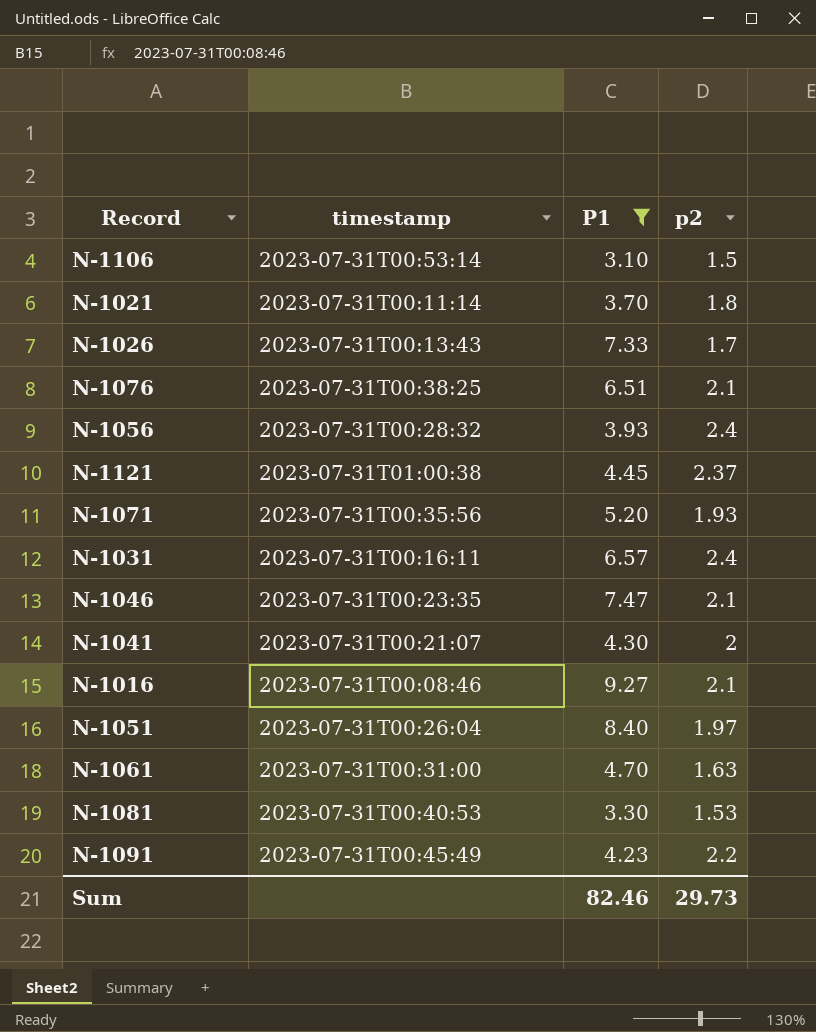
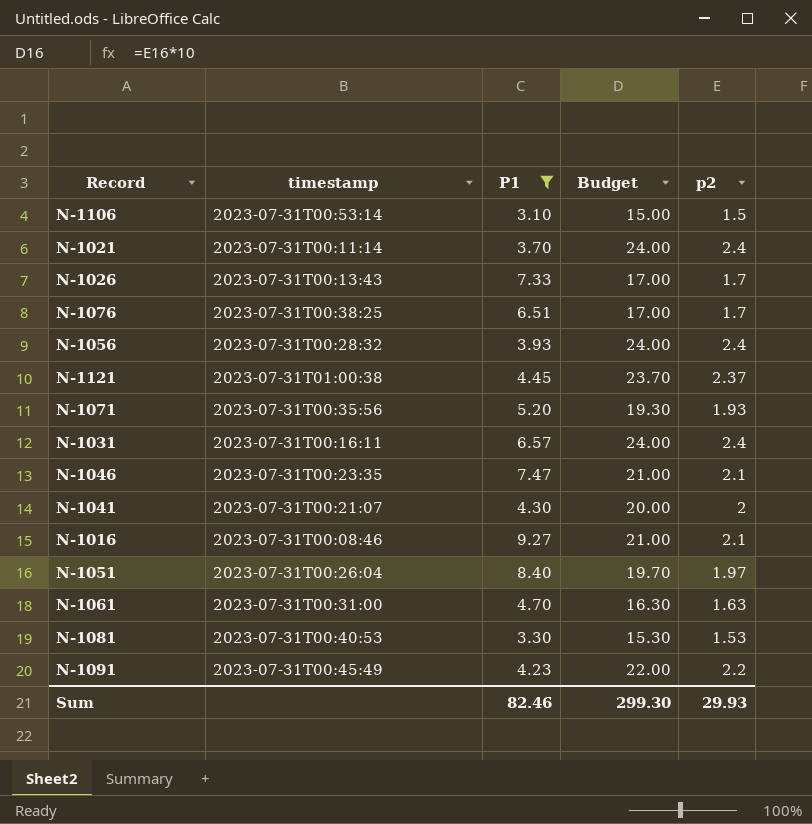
column Budget | formula: none -> [p2] * 10
N-1021 | p2: 1.8 -> 2.4
N-1076 | p2: 2.1 -> 1.7
Sum | p2: 29.73 -> 29.93

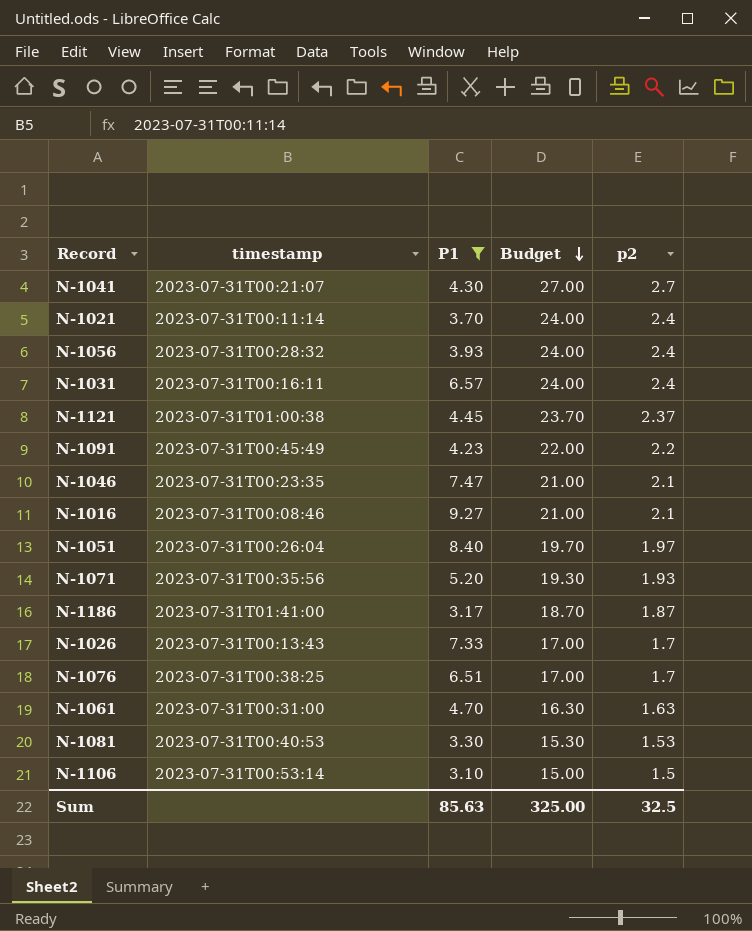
row order: none -> Budget descending
N-1041 | Budget: 20.00 -> 27.00
N-1041 | p2: 2 -> 2.7
row N-1186: none -> 2023-07-31T01:41:00 | 3.17 | 18.70 | 1.87
Sum | P1: 82.46 -> 85.63
Sum | Budget: 299.30 -> 325.00
Sum | p2: 29.93 -> 32.5

